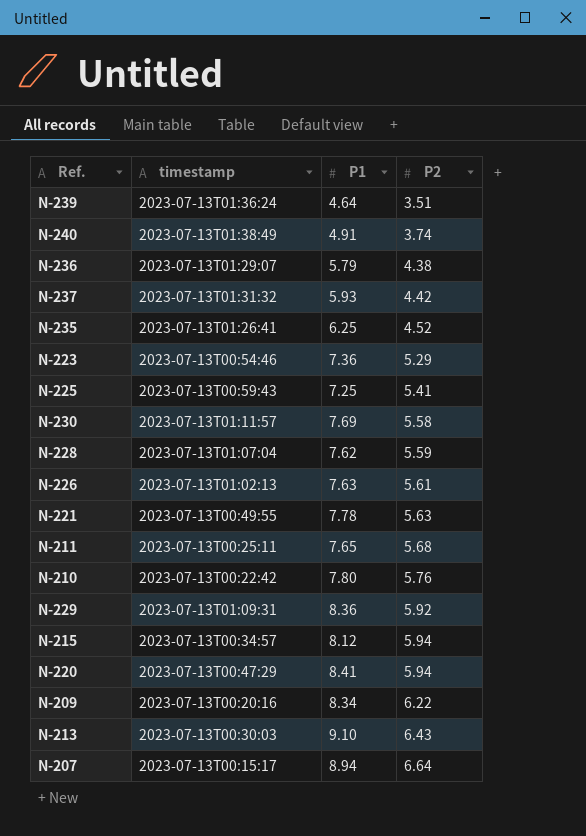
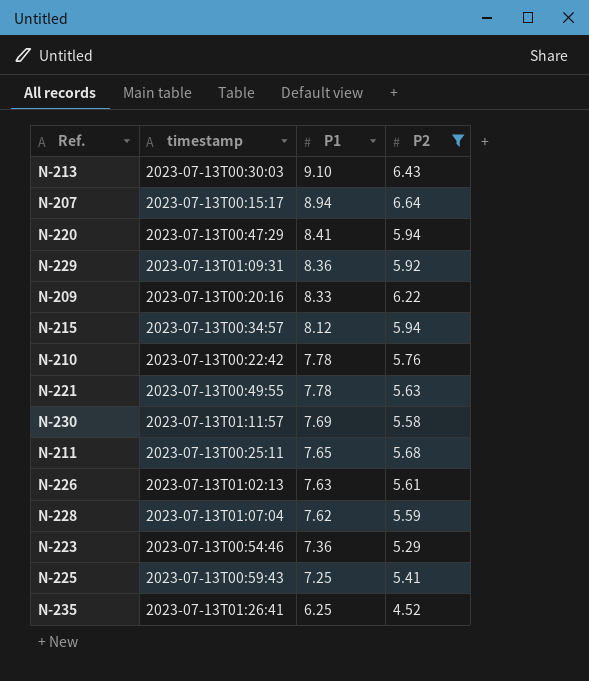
filter: none -> P2 >= 4.52
row order: P2 ascending -> P1 descending
N-209 | P1: 8.34 -> 8.33
N-210 | P1: 7.80 -> 7.78

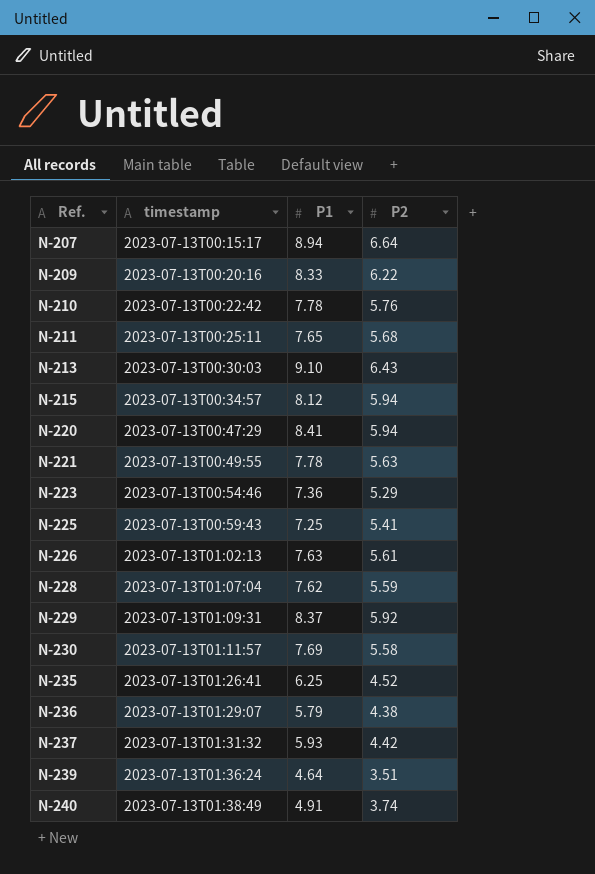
filter: P2 >= 4.52 -> none
row order: P1 descending -> Ref. ascending
N-229 | P1: 8.36 -> 8.37

